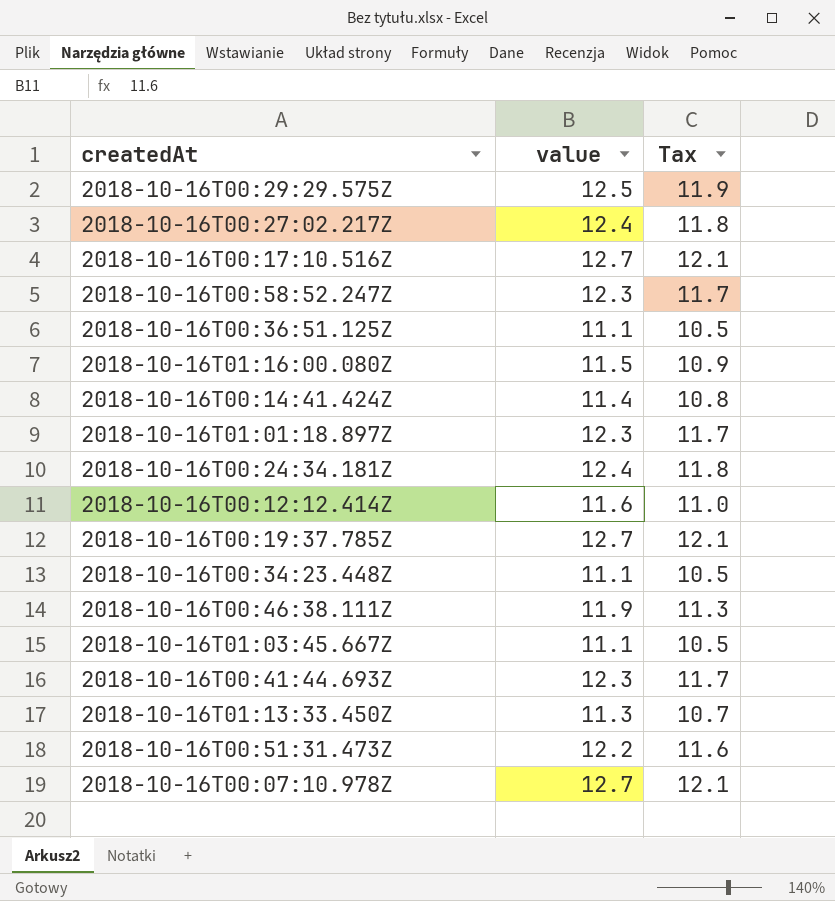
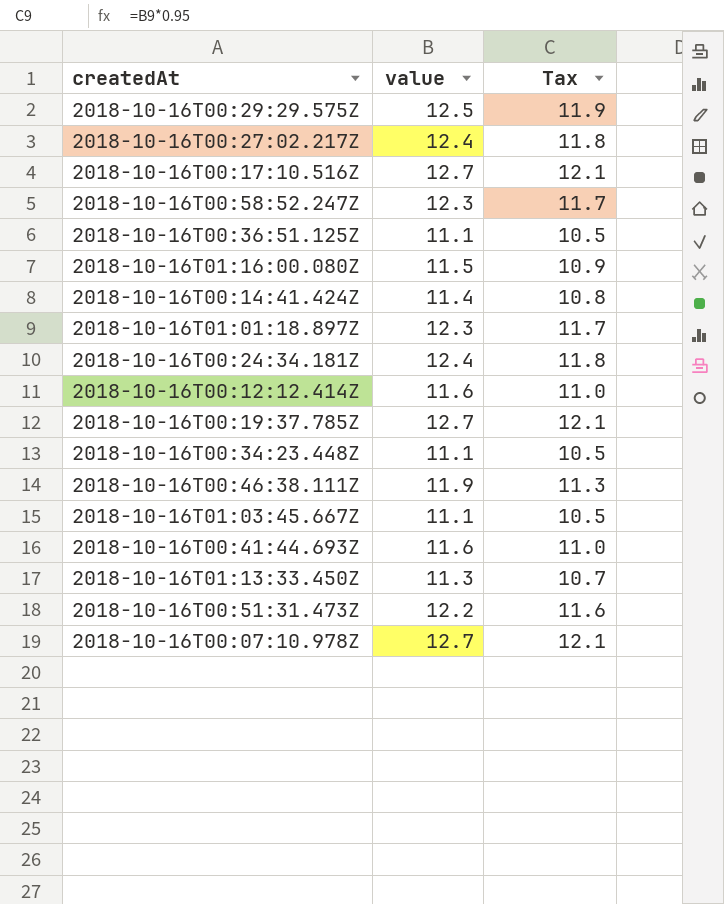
2018-10-16T00:41:44.693Z | value: 12.3 -> 11.6
2018-10-16T00:41:44.693Z | Tax: 11.7 -> 11.0

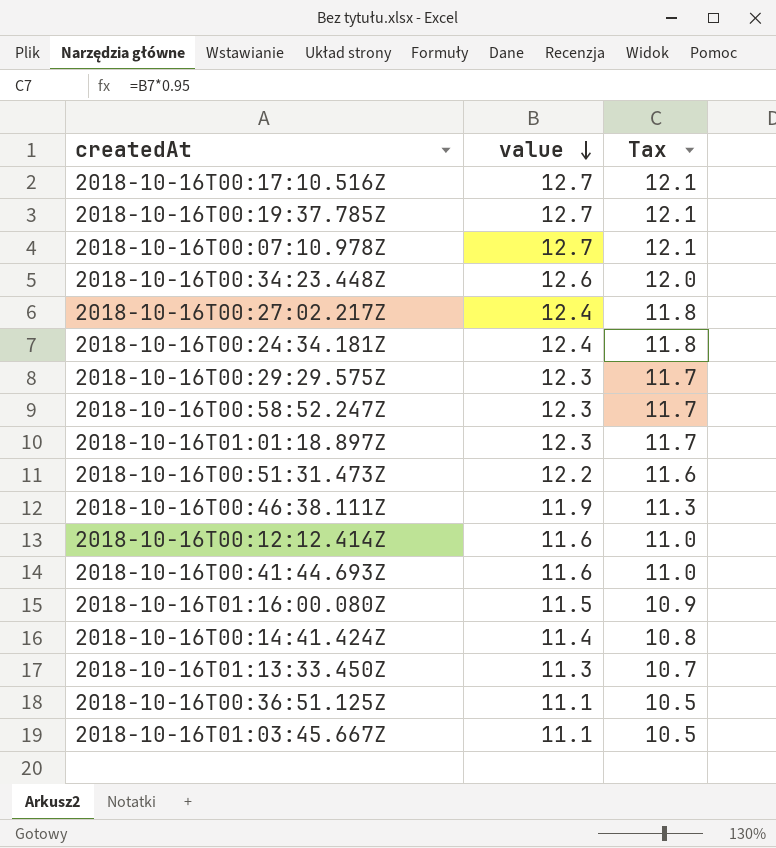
row order: none -> value descending
2018-10-16T00:34:23.448Z | value: 11.1 -> 12.6
2018-10-16T00:34:23.448Z | Tax: 10.5 -> 12.0
2018-10-16T00:29:29.575Z | value: 12.5 -> 12.3
2018-10-16T00:29:29.575Z | Tax: 11.9 -> 11.7

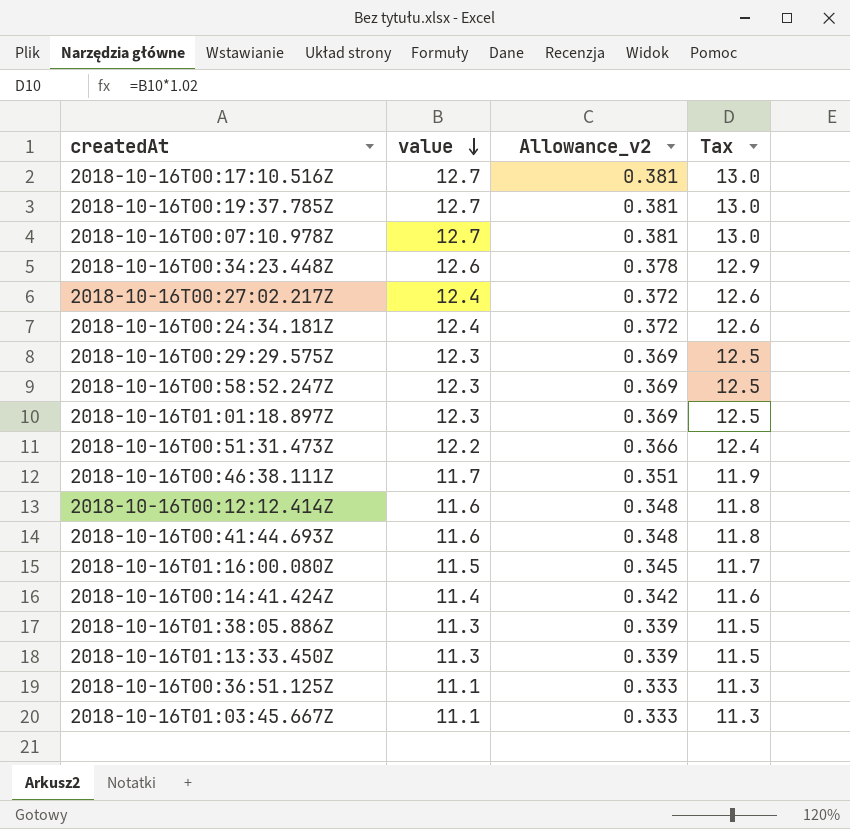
column Allowance_v2 | formula: none -> [value] * 0.03
column Tax | formula: [value] * 0.95 -> [value] * 1.02
2018-10-16T00:46:38.111Z | value: 11.9 -> 11.7
row 2018-10-16T01:38:05.886Z: none -> 11.3 | 0.339 | 11.5

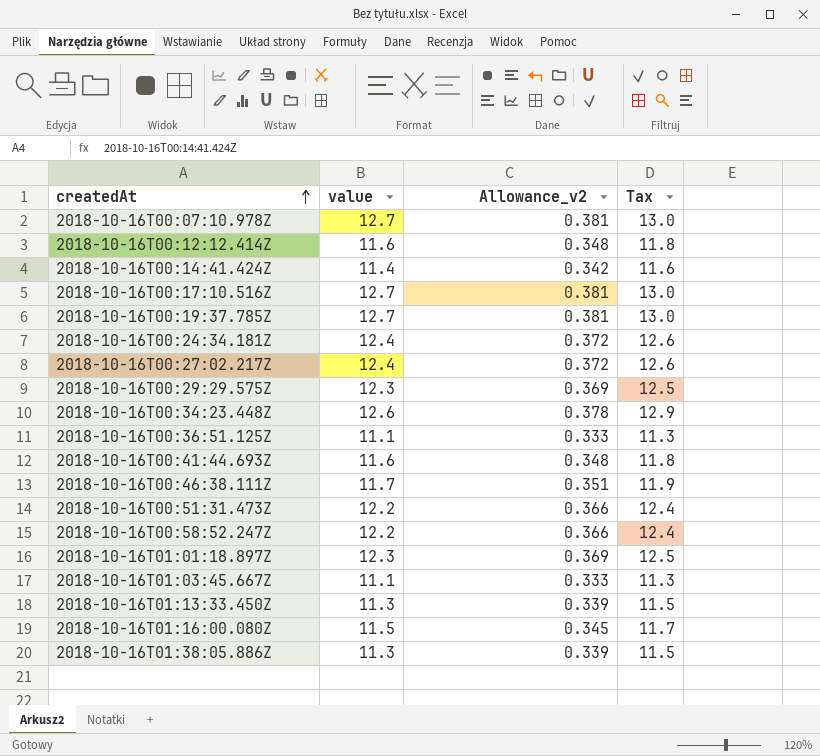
row order: value descending -> createdAt ascending
2018-10-16T00:58:52.247Z | value: 12.3 -> 12.2
2018-10-16T00:58:52.247Z | Allowance_v2: 0.369 -> 0.366
2018-10-16T00:58:52.247Z | Tax: 12.5 -> 12.4

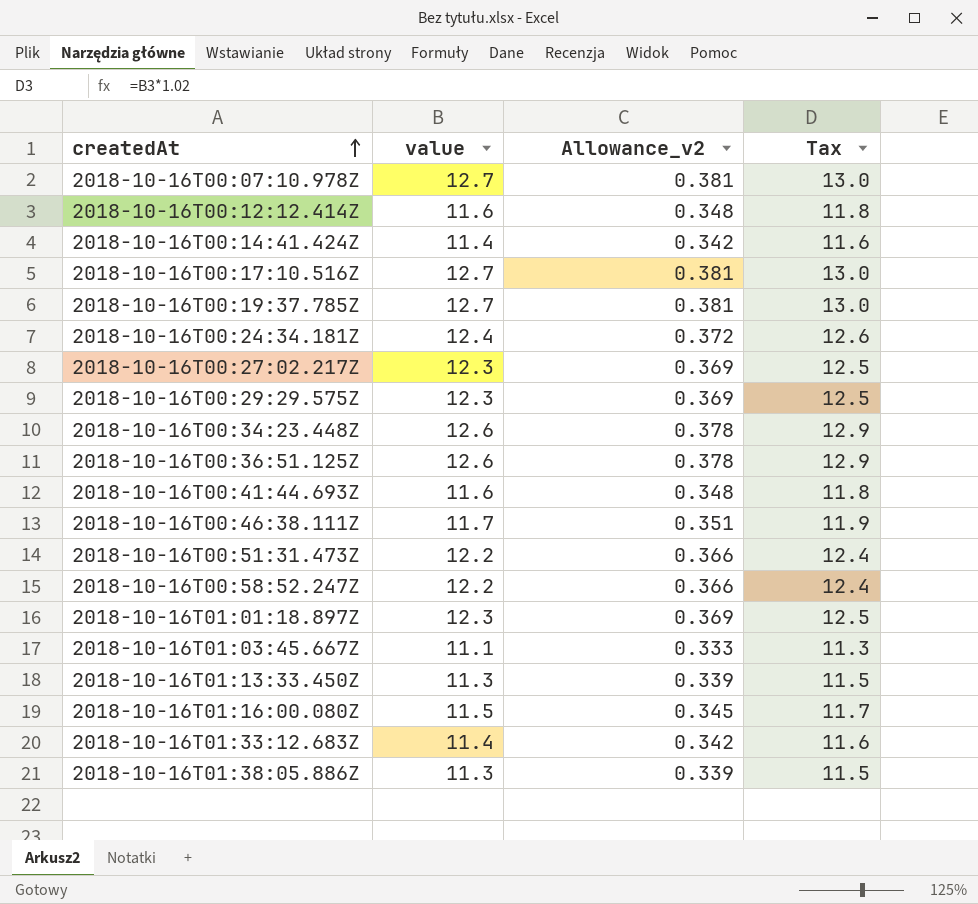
2018-10-16T00:27:02.217Z | value: 12.4 -> 12.3
2018-10-16T00:27:02.217Z | Allowance_v2: 0.372 -> 0.369
2018-10-16T00:27:02.217Z | Tax: 12.6 -> 12.5
2018-10-16T00:36:51.125Z | value: 11.1 -> 12.6
2018-10-16T00:36:51.125Z | Allowance_v2: 0.333 -> 0.378
2018-10-16T00:36:51.125Z | Tax: 11.3 -> 12.9
row 2018-10-16T01:33:12.683Z: none -> 11.4 | 0.342 | 11.6

